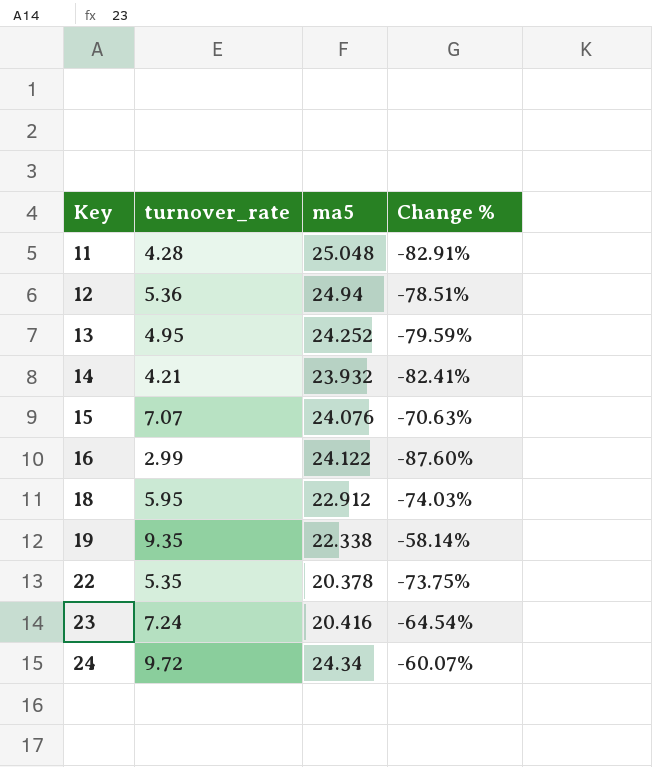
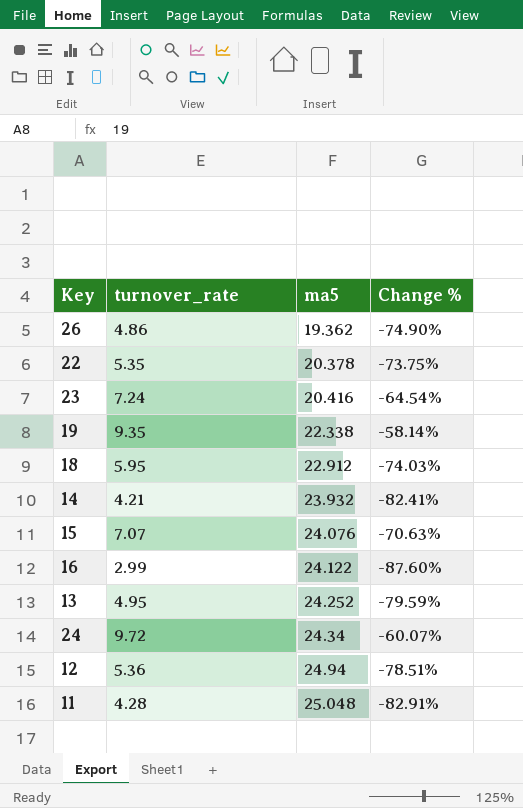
row order: Key ascending -> ma5 ascending
row 26: none -> 4.86 | 19.362 | -74.90%

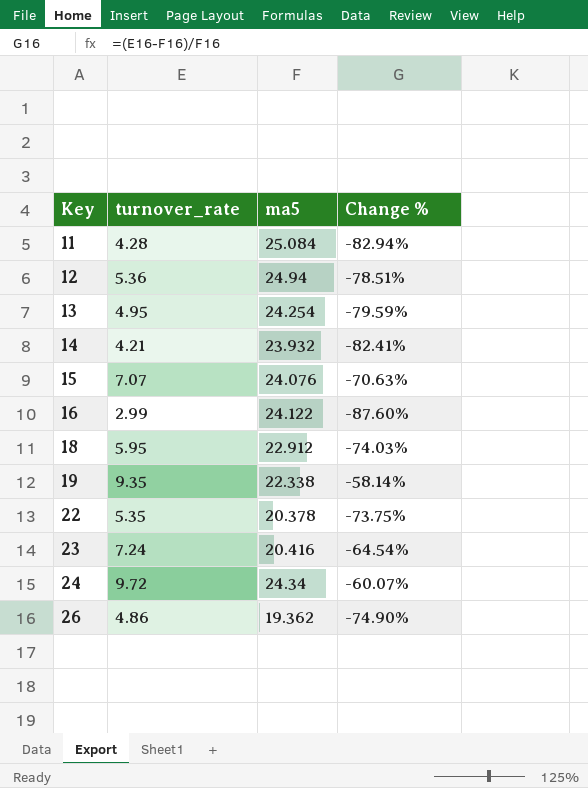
row order: ma5 ascending -> Key ascending
11 | ma5: 25.048 -> 25.084
11 | Change %: -82.91% -> -82.94%
13 | ma5: 24.252 -> 24.254

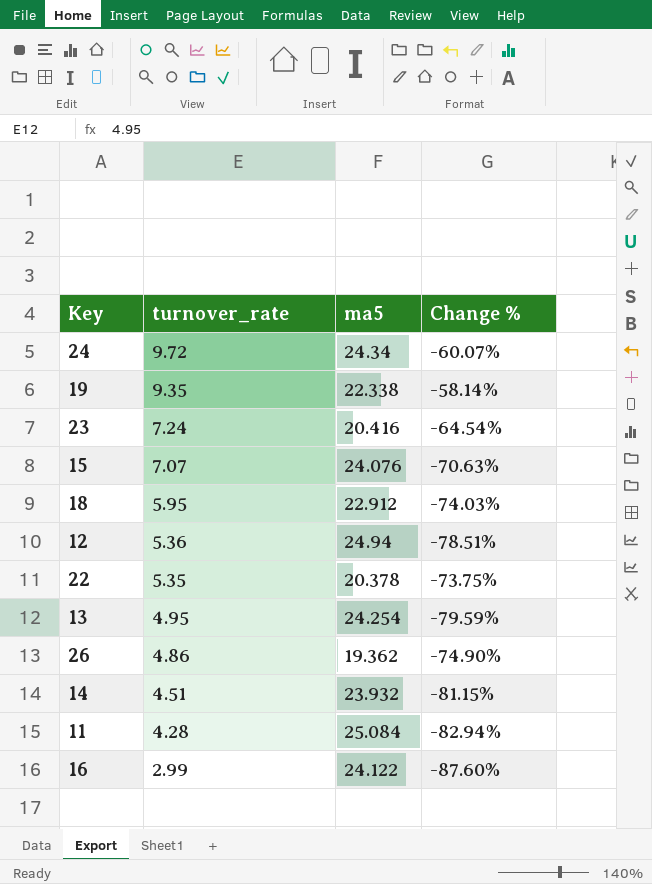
row order: Key ascending -> turnover_rate descending
14 | turnover_rate: 4.21 -> 4.51
14 | Change %: -82.41% -> -81.15%

